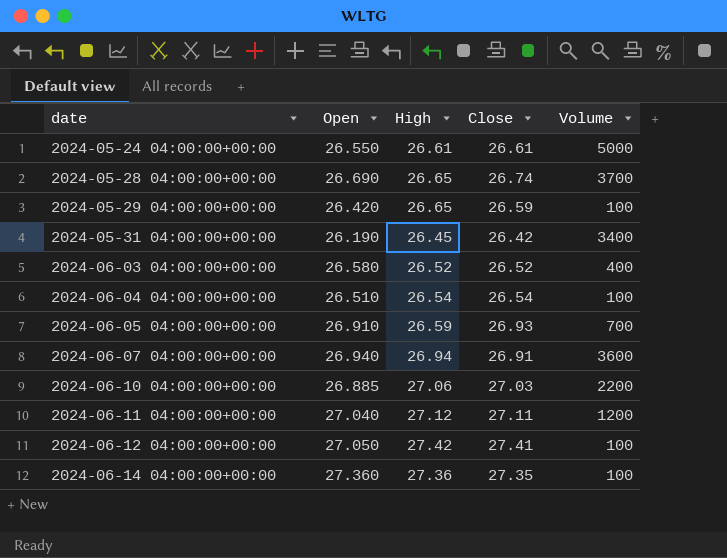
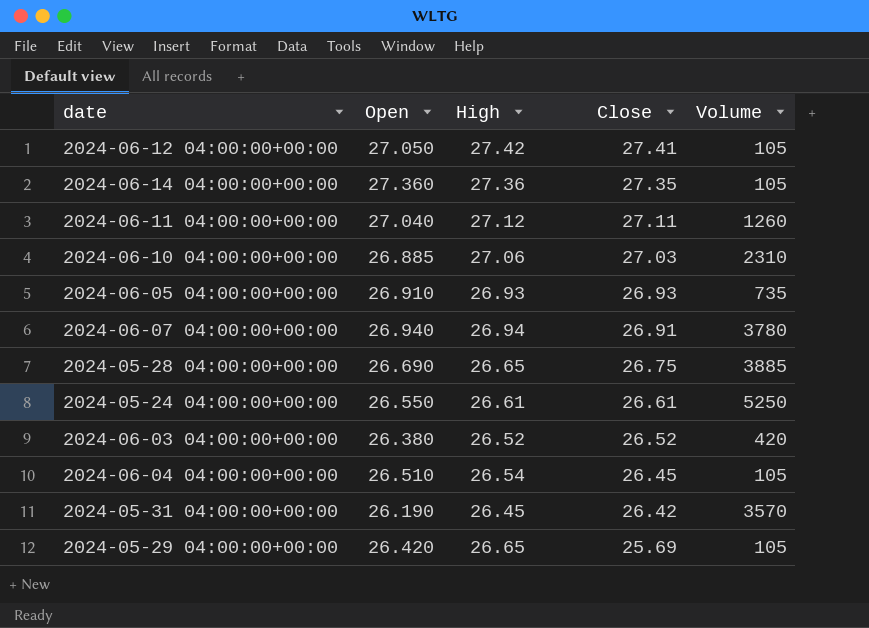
row order: date ascending -> Close descending
2024-06-12 04:00:00+00:00 | Volume: 100 -> 105
2024-06-14 04:00:00+00:00 | Volume: 100 -> 105
2024-06-11 04:00:00+00:00 | Volume: 1200 -> 1260
2024-06-10 04:00:00+00:00 | Volume: 2200 -> 2310
2024-06-05 04:00:00+00:00 | High: 26.59 -> 26.93
2024-06-05 04:00:00+00:00 | Volume: 700 -> 735
2024-06-07 04:00:00+00:00 | Volume: 3600 -> 3780
2024-05-28 04:00:00+00:00 | Close: 26.74 -> 26.75
2024-05-28 04:00:00+00:00 | Volume: 3700 -> 3885
2024-05-24 04:00:00+00:00 | Volume: 5000 -> 5250
2024-06-03 04:00:00+00:00 | Open: 26.580 -> 26.380
2024-06-03 04:00:00+00:00 | Volume: 400 -> 420
2024-06-04 04:00:00+00:00 | Close: 26.54 -> 26.45
2024-06-04 04:00:00+00:00 | Volume: 100 -> 105
2024-05-31 04:00:00+00:00 | Volume: 3400 -> 3570
2024-05-29 04:00:00+00:00 | Close: 26.59 -> 25.69
2024-05-29 04:00:00+00:00 | Volume: 100 -> 105

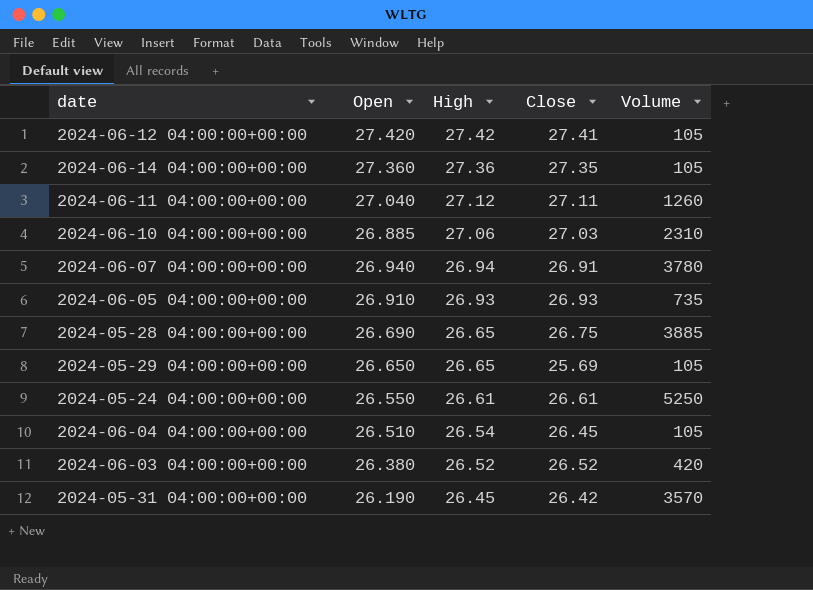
row order: Close descending -> High descending
2024-06-12 04:00:00+00:00 | Open: 27.050 -> 27.420
2024-05-29 04:00:00+00:00 | Open: 26.420 -> 26.650

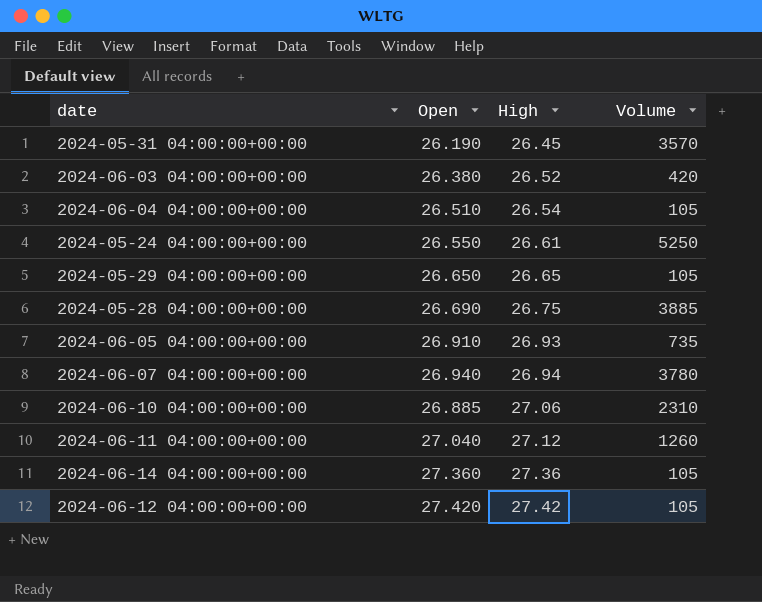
row order: High descending -> High ascending
column Close | position: 4 -> none
2024-05-28 04:00:00+00:00 | High: 26.65 -> 26.75

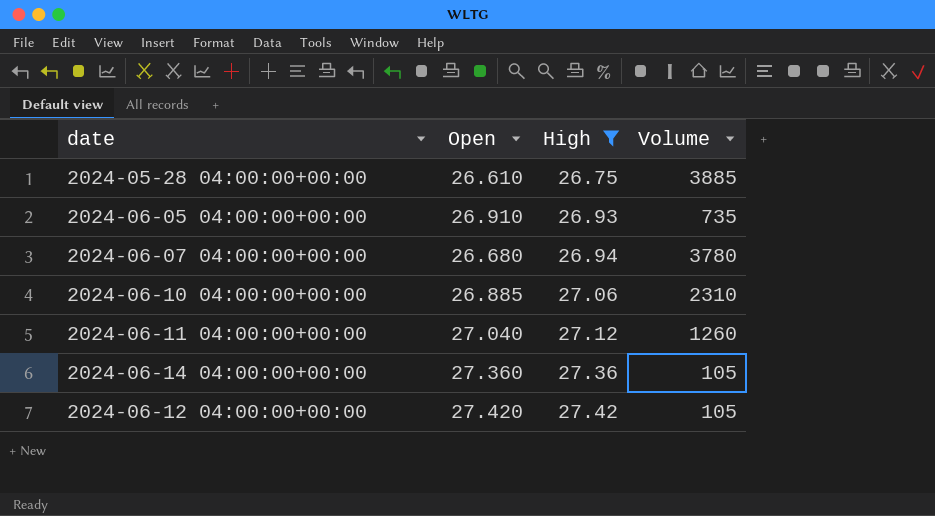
filter: none -> High >= 26.75
2024-05-28 04:00:00+00:00 | Open: 26.690 -> 26.610
2024-06-07 04:00:00+00:00 | Open: 26.940 -> 26.680

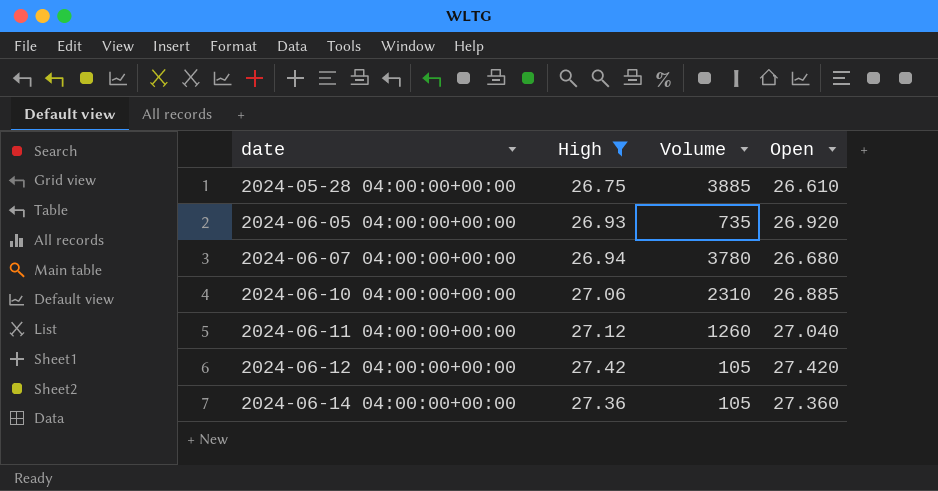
row order: High ascending -> date ascending
column Open | position: 2 -> 4
2024-06-05 04:00:00+00:00 | Open: 26.910 -> 26.920

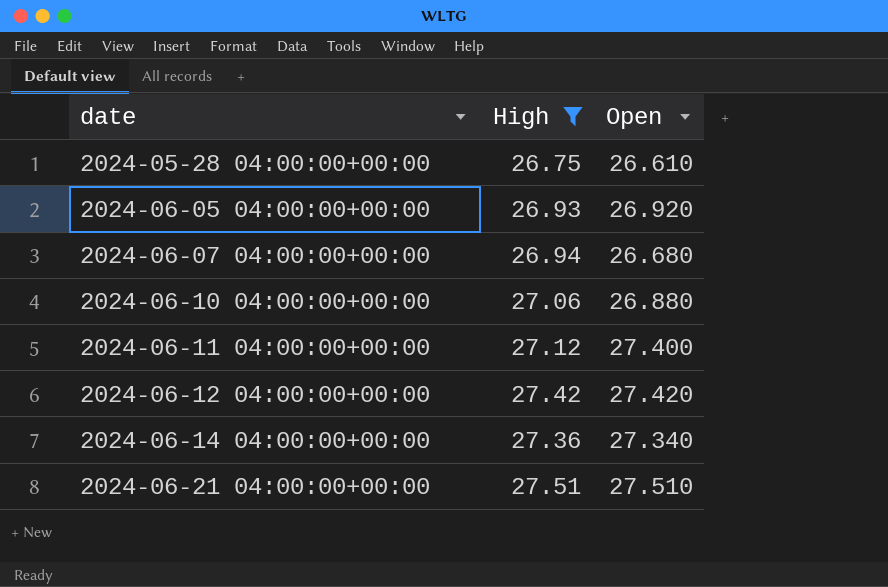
column Volume | position: 3 -> none
2024-06-10 04:00:00+00:00 | Open: 26.885 -> 26.880
2024-06-11 04:00:00+00:00 | Open: 27.040 -> 27.400
2024-06-14 04:00:00+00:00 | Open: 27.360 -> 27.340
row 2024-06-21 04:00:00+00:00: none -> 27.51 | 27.510

